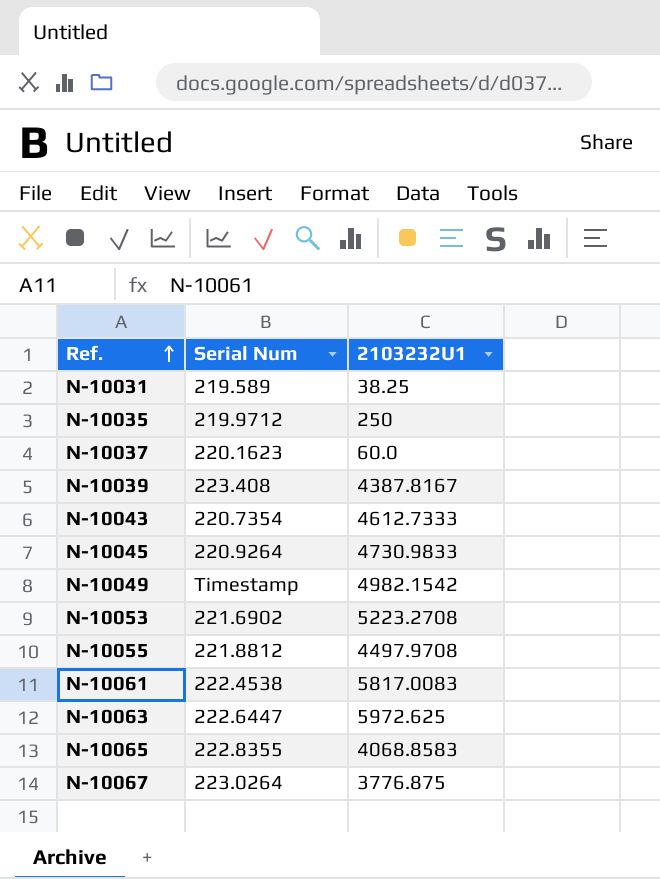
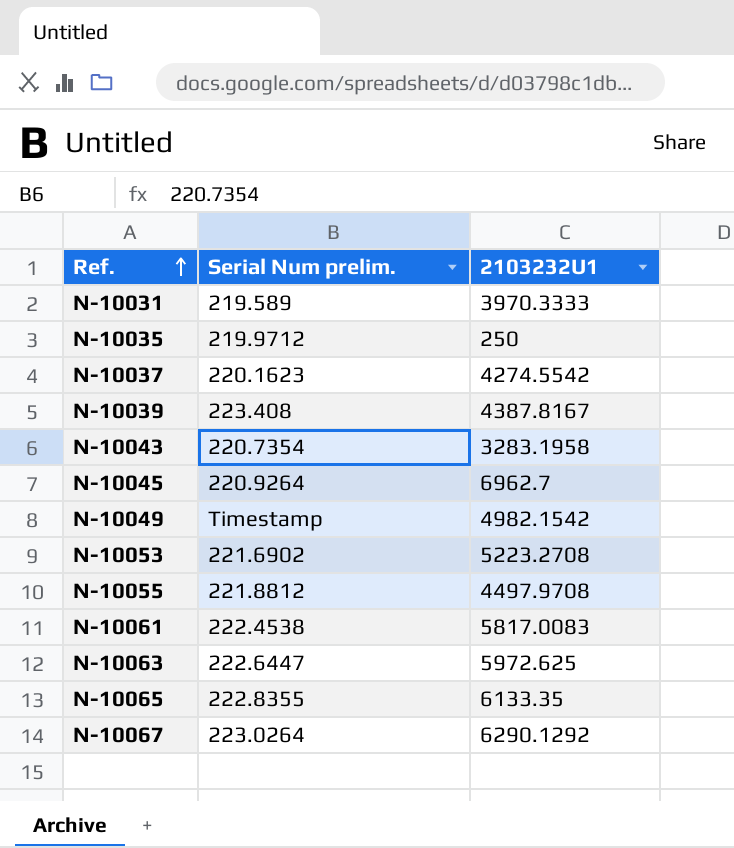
column name: Serial Num -> Serial Num prelim.
N-10031 | 2103232U1: 38.25 -> 3970.3333
N-10037 | 2103232U1: 60.0 -> 4274.5542
N-10043 | 2103232U1: 4612.7333 -> 3283.1958
N-10045 | 2103232U1: 4730.9833 -> 6962.7
N-10065 | 2103232U1: 4068.8583 -> 6133.35
N-10067 | 2103232U1: 3776.875 -> 6290.1292

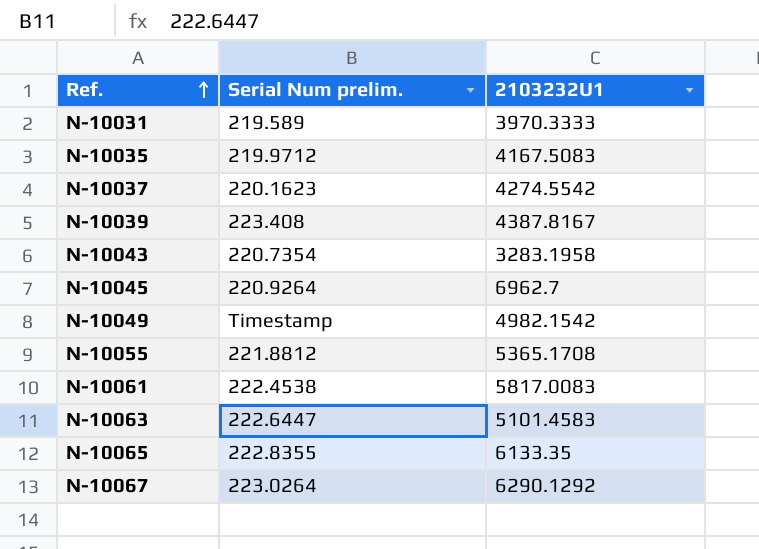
row N-10053: 221.6902 | 5223.2708 -> none
N-10035 | 2103232U1: 250 -> 4167.5083
N-10055 | 2103232U1: 4497.9708 -> 5365.1708
N-10063 | 2103232U1: 5972.625 -> 5101.4583

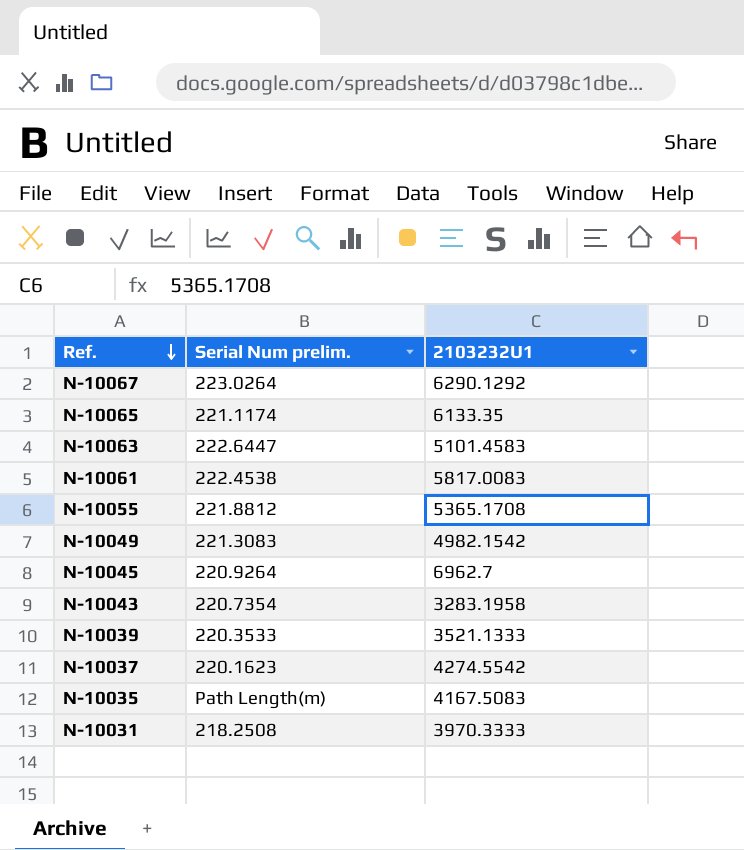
row order: Ref. ascending -> Ref. descending
N-10065 | Serial Num prelim.: 222.8355 -> 221.1174
N-10049 | Serial Num prelim.: Timestamp -> 221.3083
N-10039 | Serial Num prelim.: 223.408 -> 220.3533
N-10039 | 2103232U1: 4387.8167 -> 3521.1333
N-10035 | Serial Num prelim.: 219.9712 -> Path Length(m)
N-10031 | Serial Num prelim.: 219.589 -> 218.2508

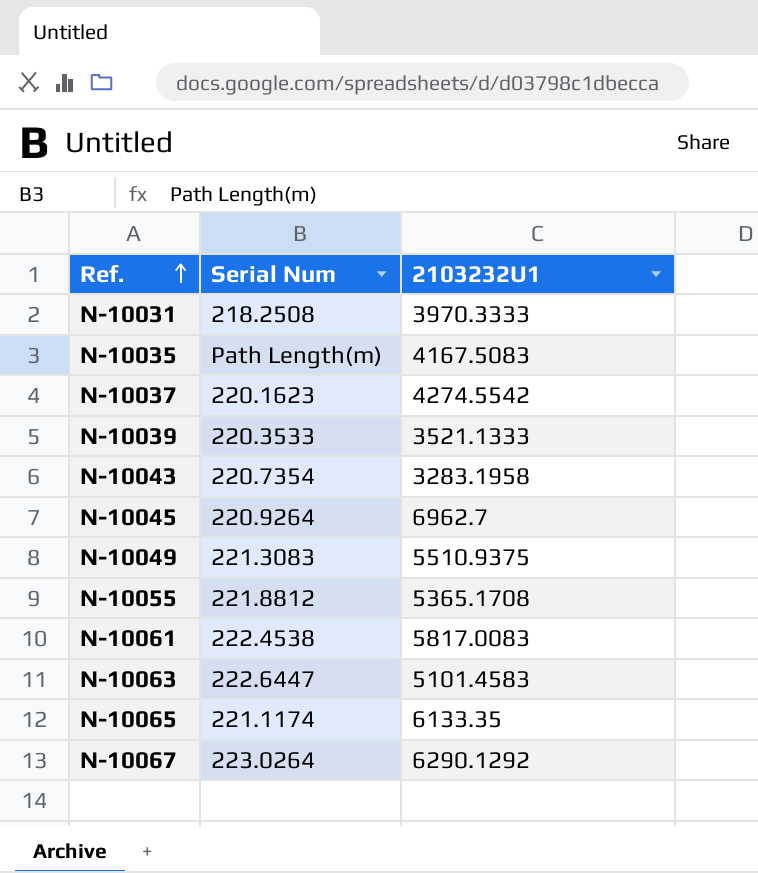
row order: Ref. descending -> Ref. ascending
column name: Serial Num prelim. -> Serial Num
N-10049 | 2103232U1: 4982.1542 -> 5510.9375

